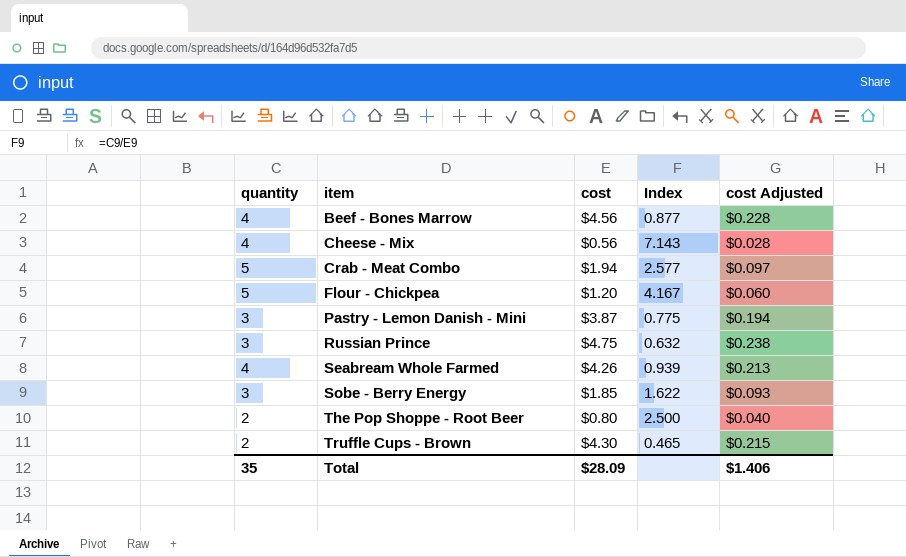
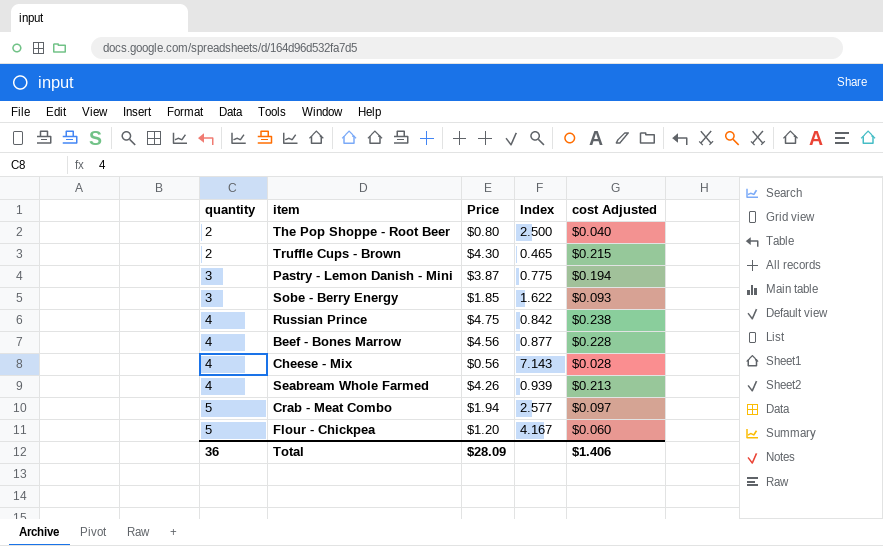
row order: item ascending -> quantity ascending
column name: cost -> Price
Russian Prince | quantity: 3 -> 4
Russian Prince | Index: 0.632 -> 0.842
Total | quantity: 35 -> 36

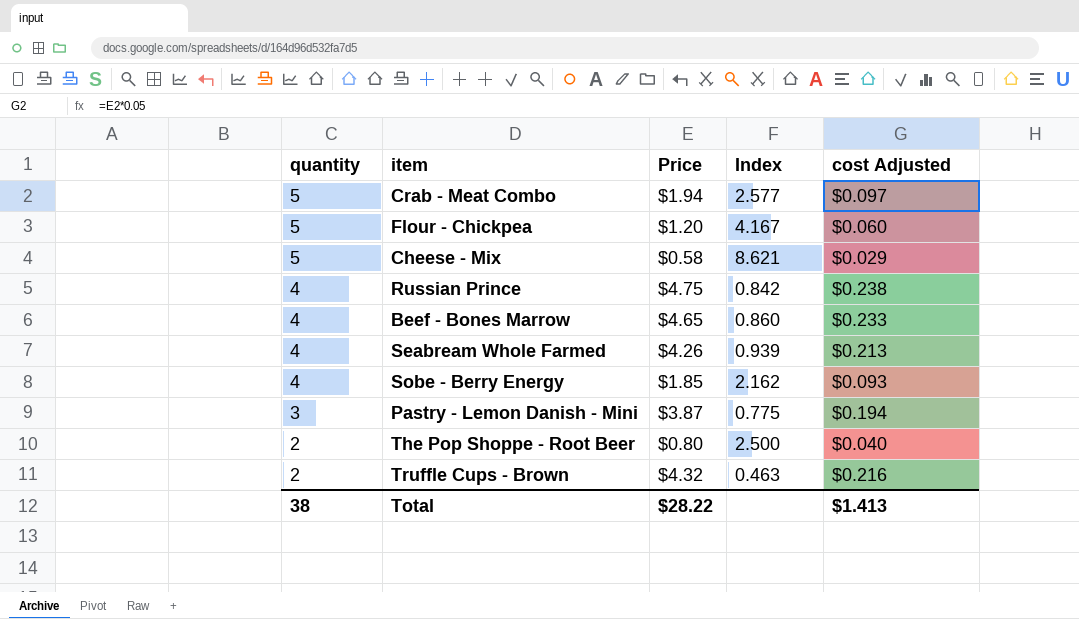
row order: quantity ascending -> quantity descending
Cheese - Mix | quantity: 4 -> 5
Cheese - Mix | Price: $0.56 -> $0.58
Cheese - Mix | Index: 7.143 -> 8.621
Cheese - Mix | cost Adjusted: $0.028 -> $0.029
Beef - Bones Marrow | Price: $4.56 -> $4.65
Beef - Bones Marrow | Index: 0.877 -> 0.860
Beef - Bones Marrow | cost Adjusted: $0.228 -> $0.233
Sobe - Berry Energy | quantity: 3 -> 4
Sobe - Berry Energy | Index: 1.622 -> 2.162
Truffle Cups - Brown | Price: $4.30 -> $4.32
Truffle Cups - Brown | Index: 0.465 -> 0.463
Truffle Cups - Brown | cost Adjusted: $0.215 -> $0.216
Total | quantity: 36 -> 38
Total | Price: $28.09 -> $28.22
Total | cost Adjusted: $1.406 -> $1.413

